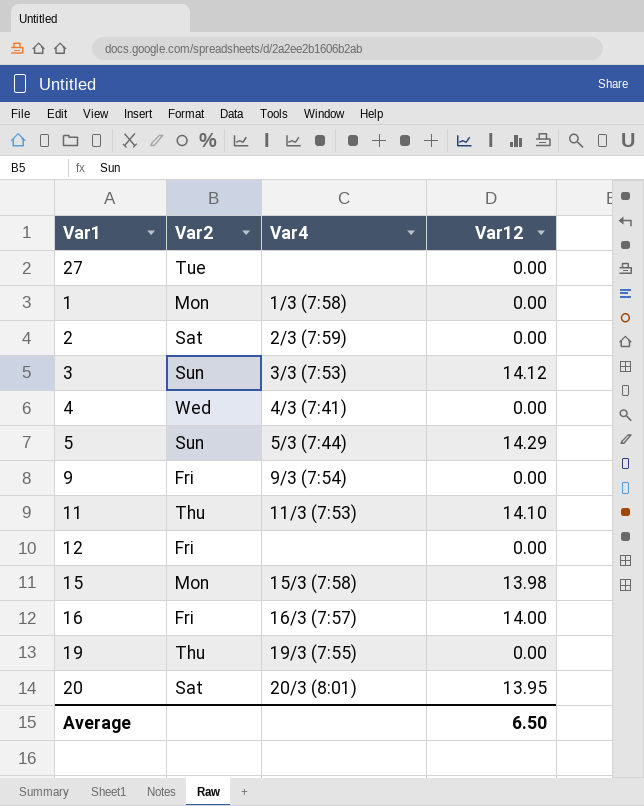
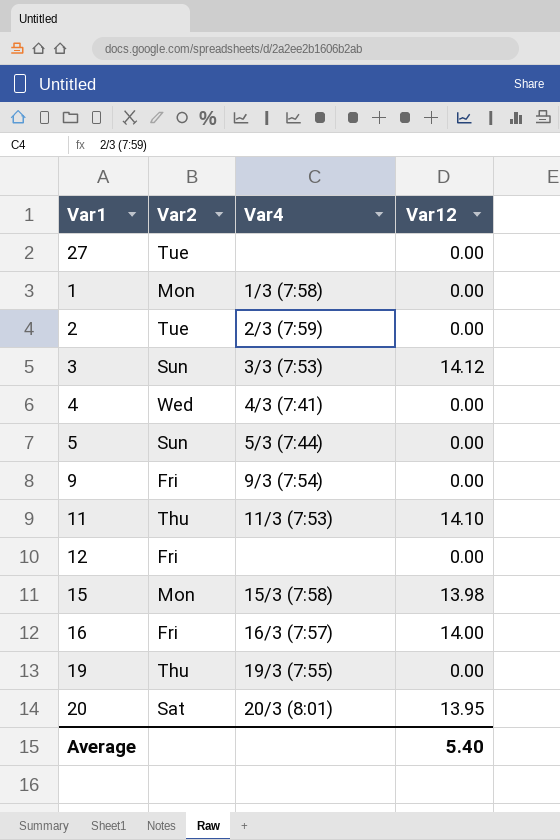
2 | Var2: Sat -> Tue
5 | Var12: 14.29 -> 0.00
Average | Var12: 6.50 -> 5.40

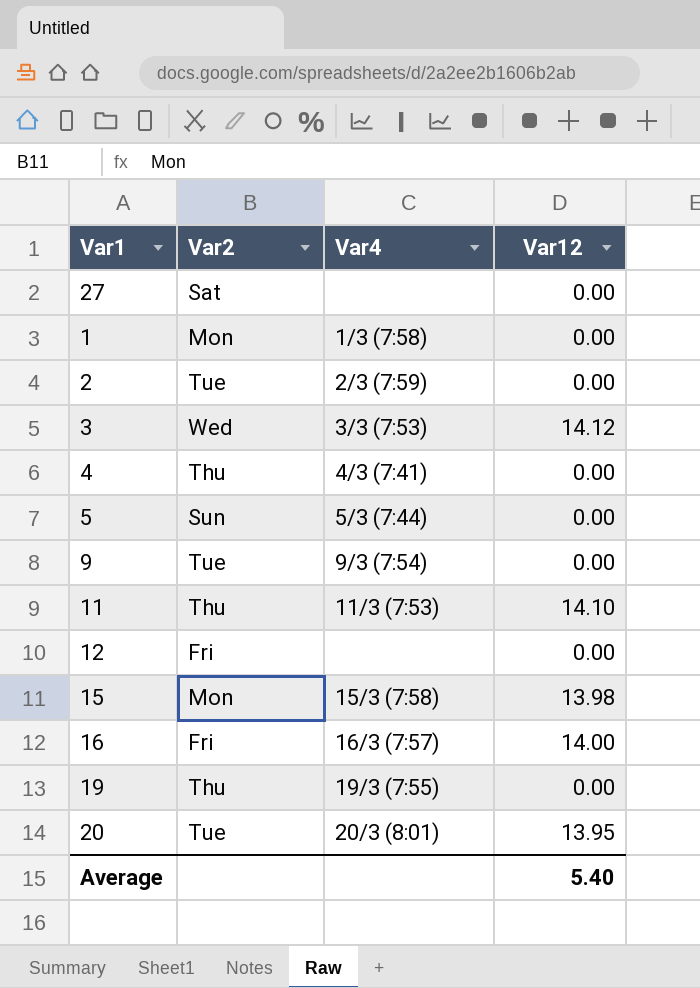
27 | Var2: Tue -> Sat
3 | Var2: Sun -> Wed
4 | Var2: Wed -> Thu
9 | Var2: Fri -> Tue
20 | Var2: Sat -> Tue

